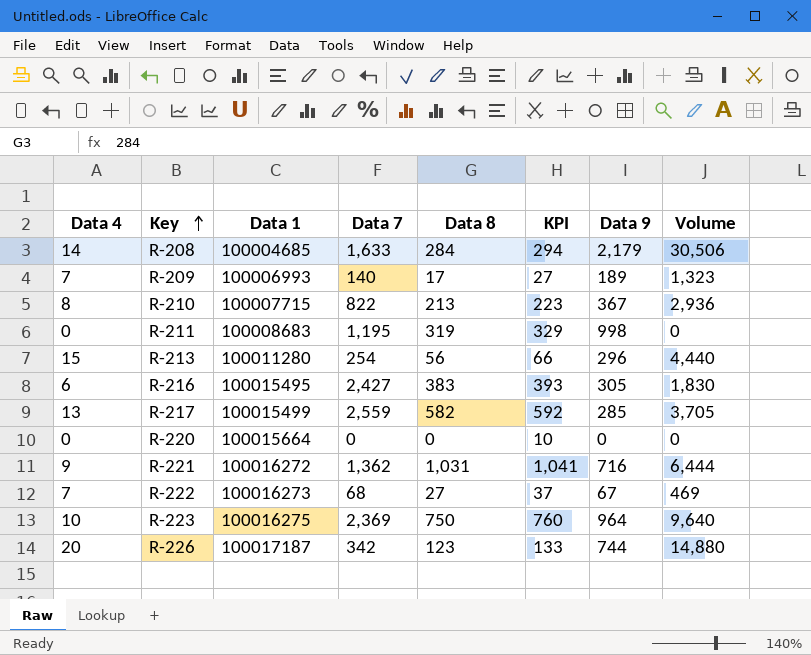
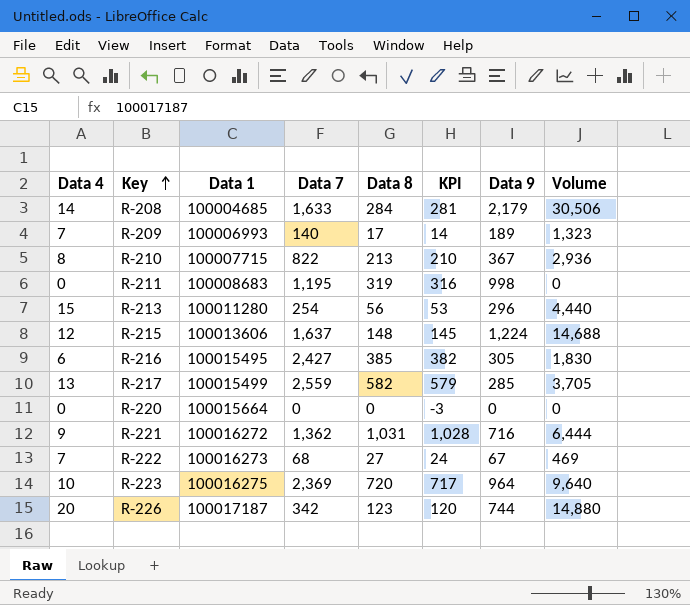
column KPI | formula: [Data 8] + 10 -> [Data 8] - 3
row R-215: none -> 12 | 100013606 | 1,637 | 148 | 145 | 1,224 | 14,688
R-216 | Data 8: 383 -> 385
R-223 | Data 8: 750 -> 720

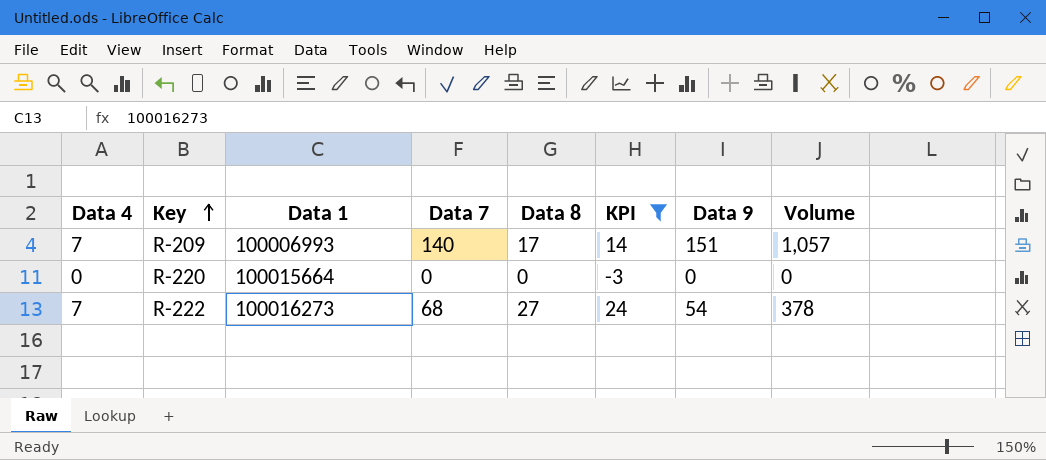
filter: none -> KPI <= 24
R-209 | Data 9: 189 -> 151
R-209 | Volume: 1,323 -> 1,057
R-222 | Data 9: 67 -> 54
R-222 | Volume: 469 -> 378

